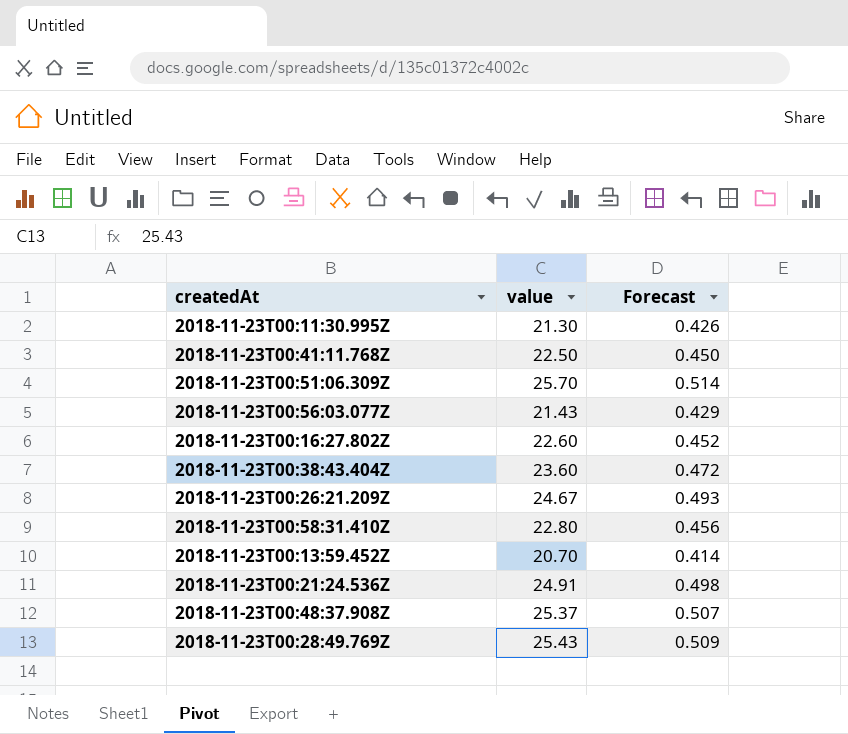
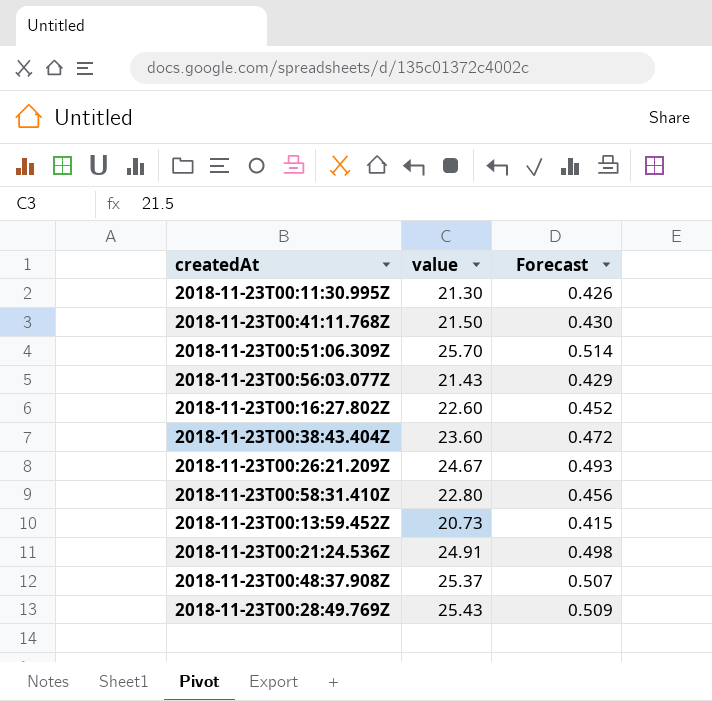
2018-11-23T00:41:11.768Z | value: 22.50 -> 21.50
2018-11-23T00:41:11.768Z | Forecast: 0.450 -> 0.430
2018-11-23T00:13:59.452Z | value: 20.70 -> 20.73
2018-11-23T00:13:59.452Z | Forecast: 0.414 -> 0.415

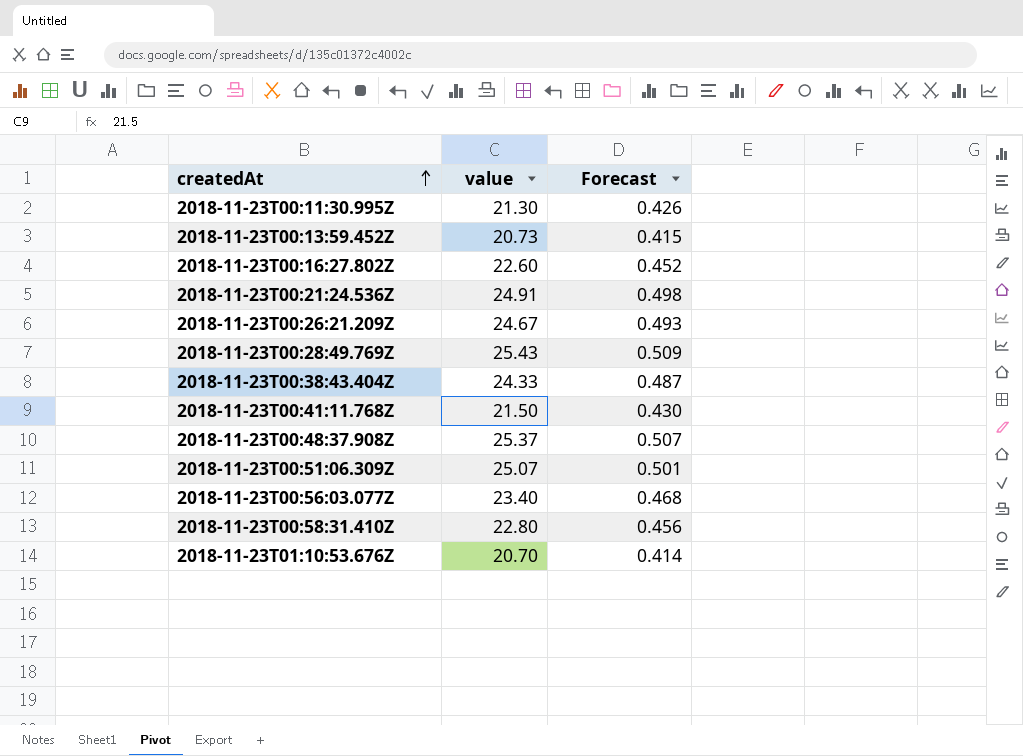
row order: none -> createdAt ascending
2018-11-23T00:38:43.404Z | value: 23.60 -> 24.33
2018-11-23T00:38:43.404Z | Forecast: 0.472 -> 0.487
2018-11-23T00:51:06.309Z | value: 25.70 -> 25.07
2018-11-23T00:51:06.309Z | Forecast: 0.514 -> 0.501
2018-11-23T00:56:03.077Z | value: 21.43 -> 23.40
2018-11-23T00:56:03.077Z | Forecast: 0.429 -> 0.468
row 2018-11-23T01:10:53.676Z: none -> 20.70 | 0.414

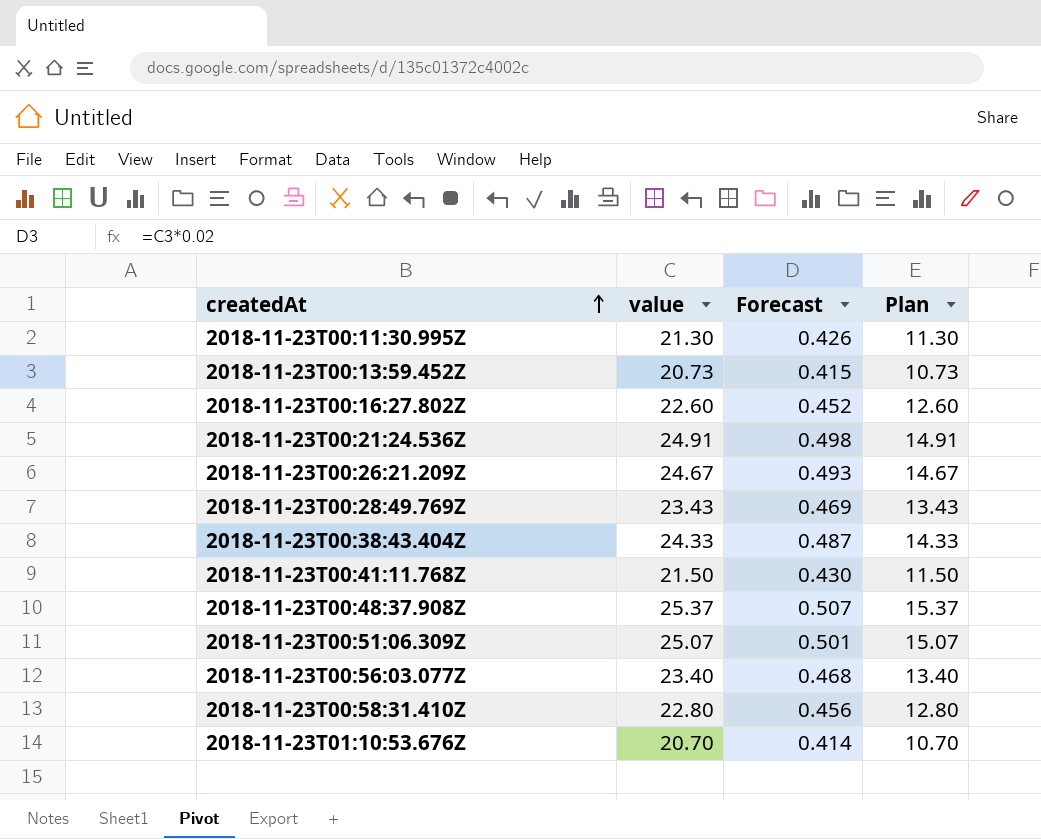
column Plan | formula: none -> [value] - 10
2018-11-23T00:28:49.769Z | value: 25.43 -> 23.43
2018-11-23T00:28:49.769Z | Forecast: 0.509 -> 0.469

